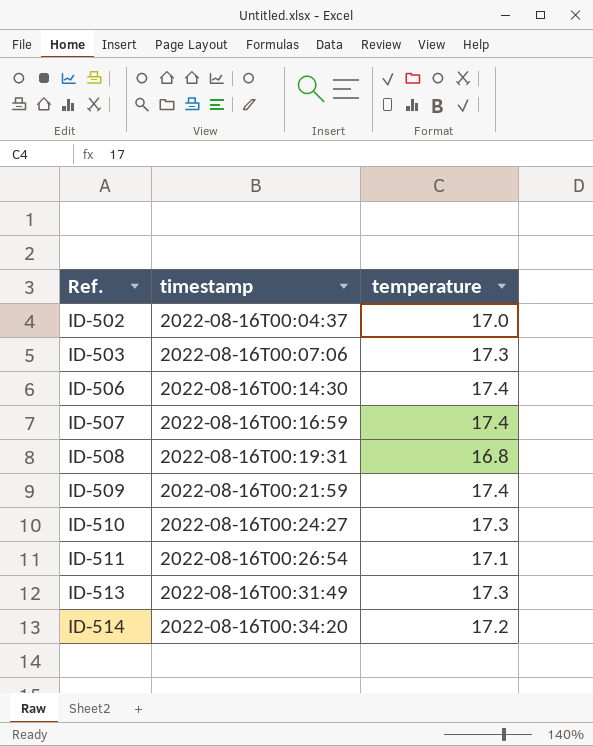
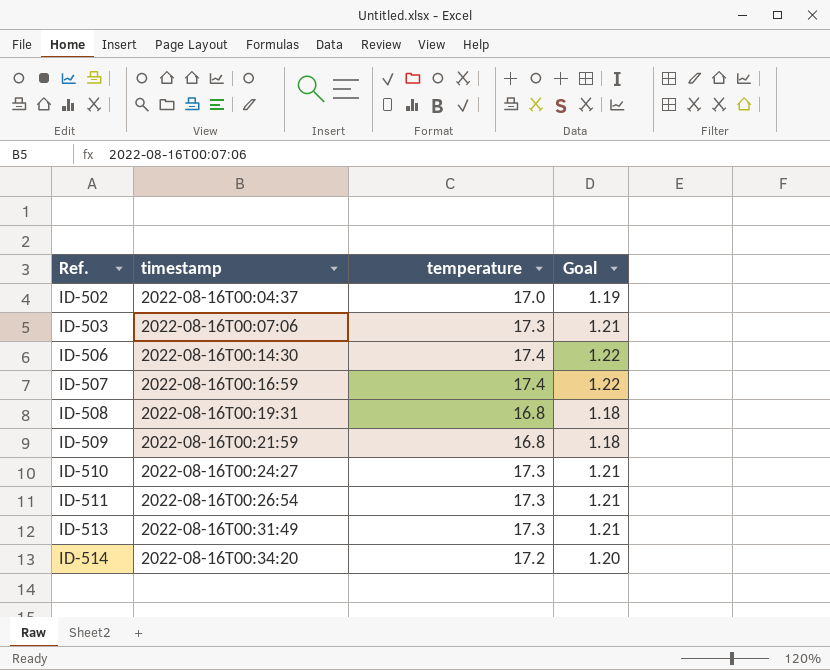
column Goal | formula: none -> [temperature] * 0.07
ID-509 | temperature: 17.4 -> 16.8
ID-511 | temperature: 17.1 -> 17.3

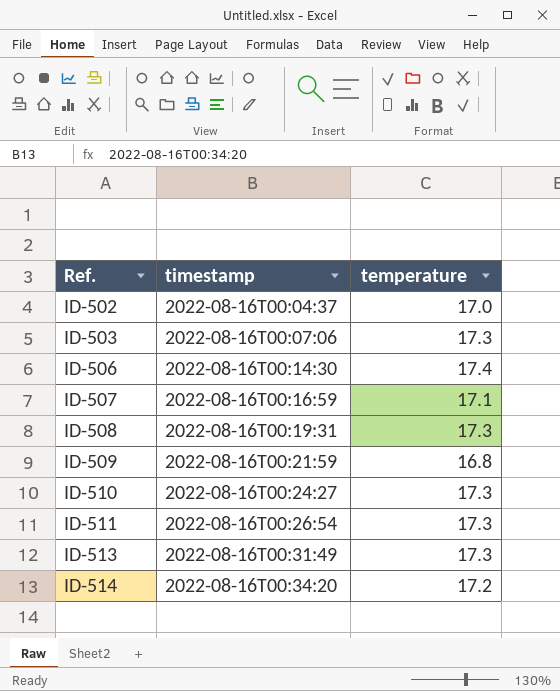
column Goal | formula: [temperature] * 0.07 -> none
ID-507 | temperature: 17.4 -> 17.1
ID-508 | temperature: 16.8 -> 17.3

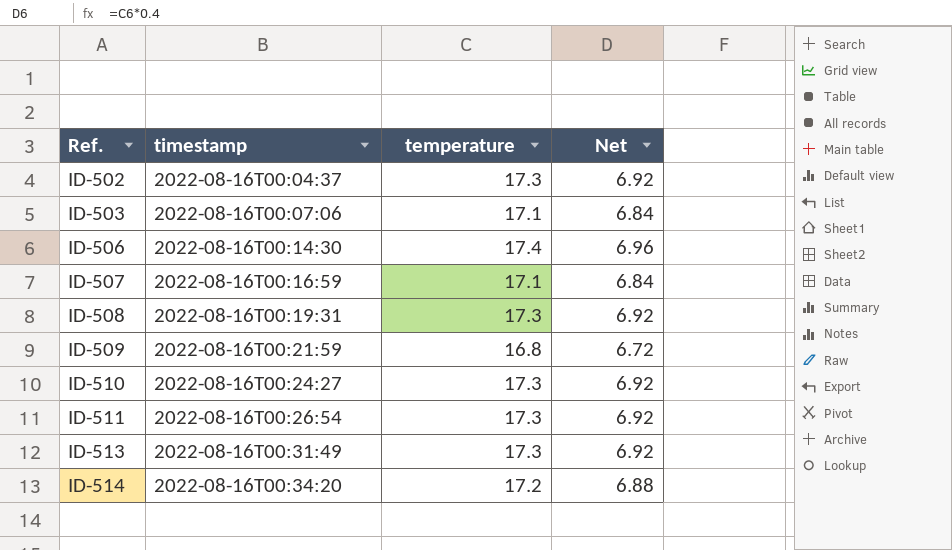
column Net | formula: none -> [temperature] * 0.4
ID-502 | temperature: 17.0 -> 17.3
ID-503 | temperature: 17.3 -> 17.1

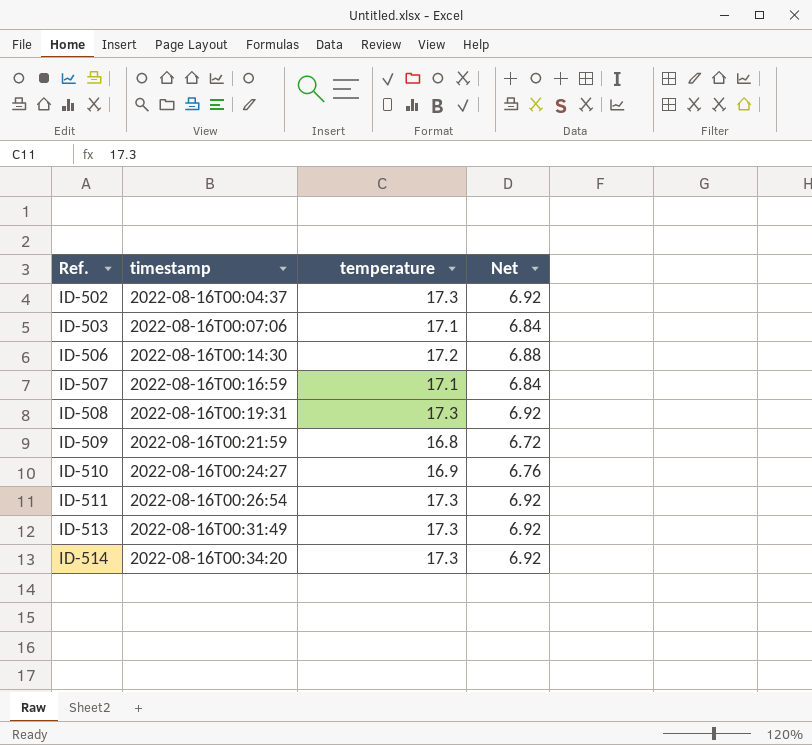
ID-506 | temperature: 17.4 -> 17.2
ID-506 | Net: 6.96 -> 6.88
ID-510 | temperature: 17.3 -> 16.9
ID-510 | Net: 6.92 -> 6.76
ID-514 | temperature: 17.2 -> 17.3
ID-514 | Net: 6.88 -> 6.92

